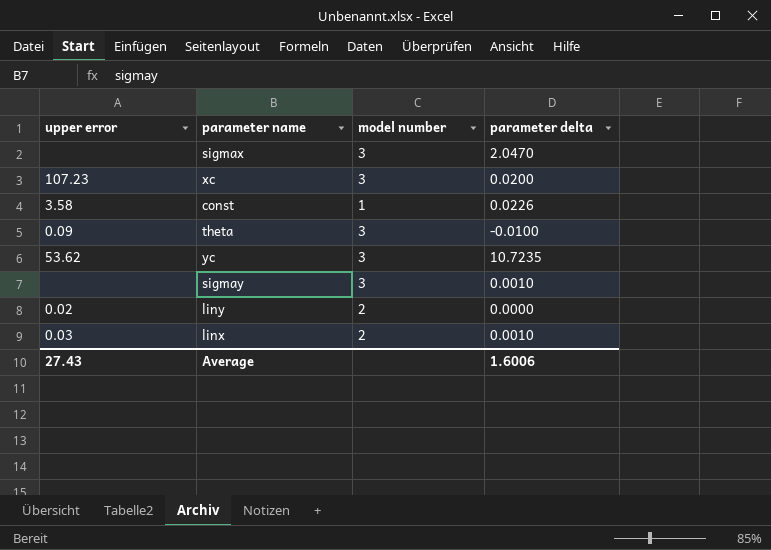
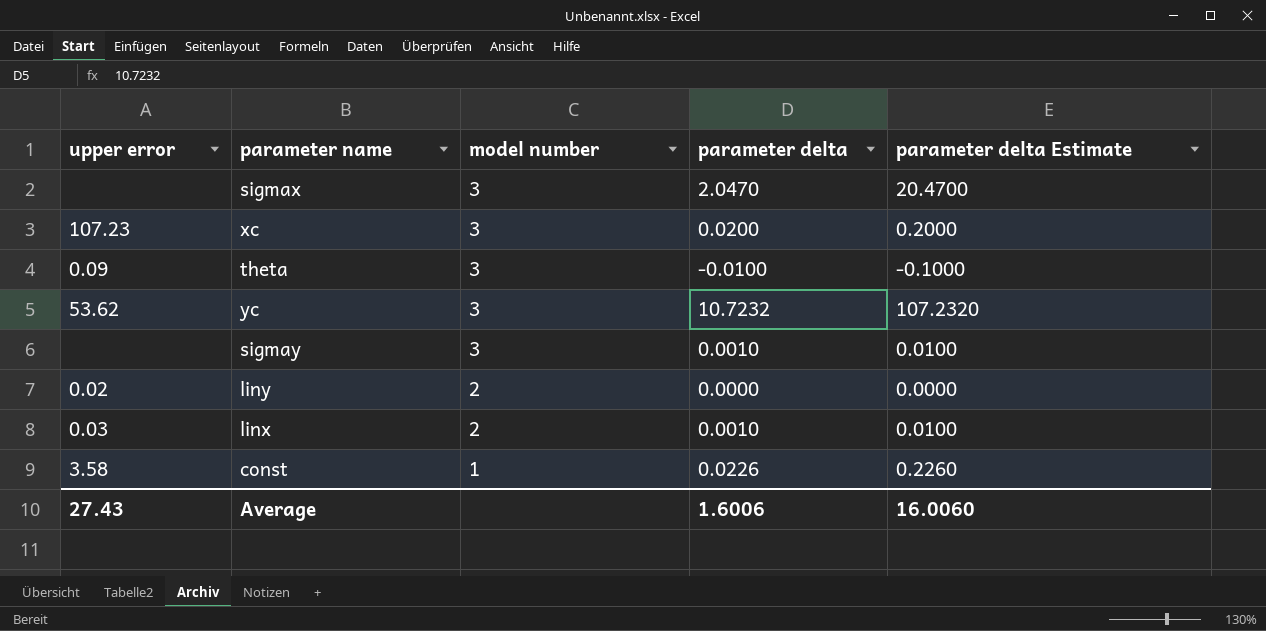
row order: none -> model number descending
column parameter delta Estimate | formula: none -> [parameter delta] * 10
yc | parameter delta: 10.7235 -> 10.7232

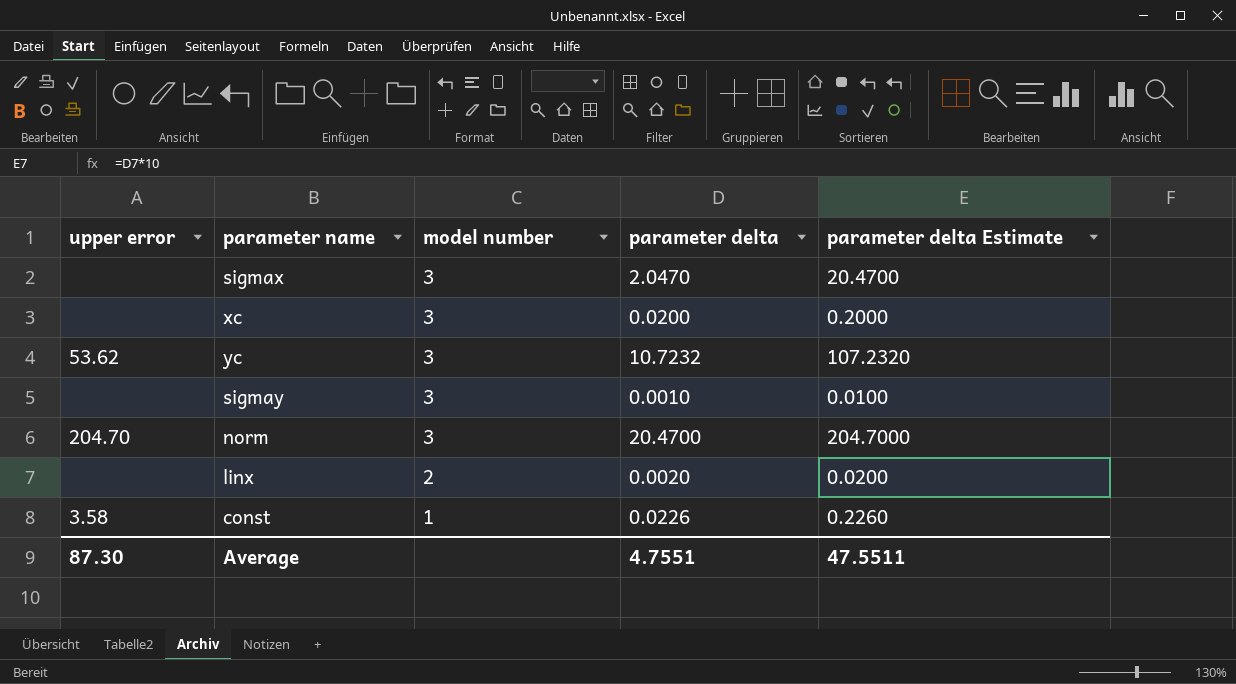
row theta: 0.09 | 3 | -0.0100 | -0.1000 -> none
row liny: 0.02 | 2 | 0.0000 | 0.0000 -> none
xc | upper error: 107.23 -> none
row norm: none -> 204.70 | 3 | 20.4700 | 204.7000
linx | upper error: 0.03 -> none
linx | parameter delta: 0.0010 -> 0.0020
linx | parameter delta Estimate: 0.0100 -> 0.0200
Average | upper error: 27.43 -> 87.30
Average | parameter delta: 1.6006 -> 4.7551
Average | parameter delta Estimate: 16.0060 -> 47.5511

